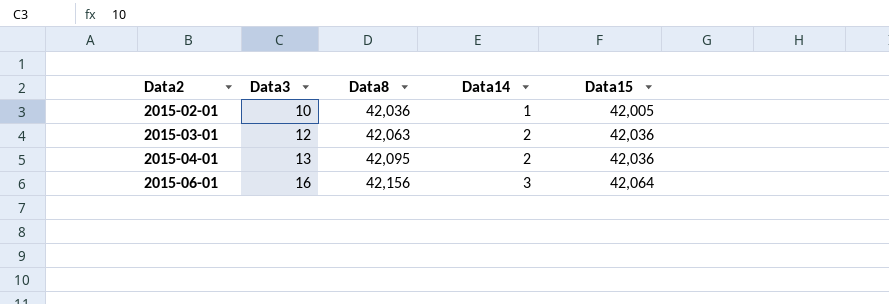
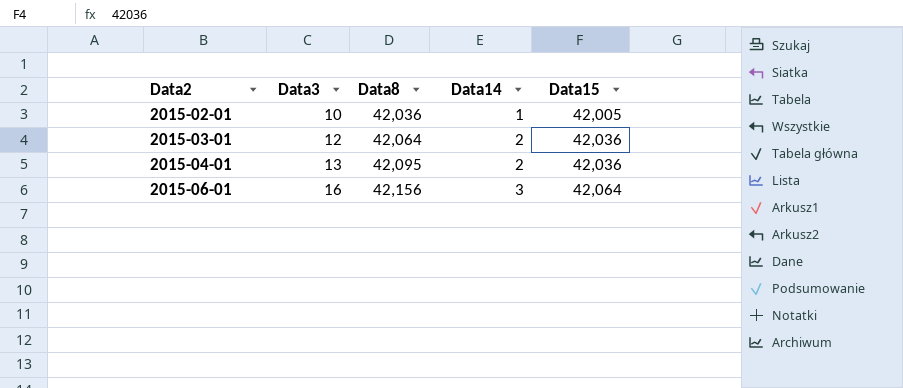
2015-03-01 | Data8: 42,063 -> 42,064

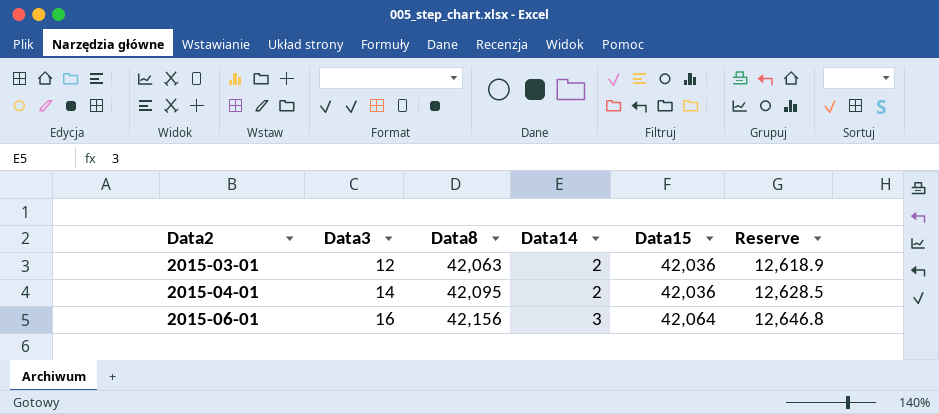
column Reserve | formula: none -> [Data8] * 0.3
row 2015-02-01: 10 | 42,036 | 1 | 42,005 -> none
2015-03-01 | Data8: 42,064 -> 42,063
2015-04-01 | Data3: 13 -> 14

